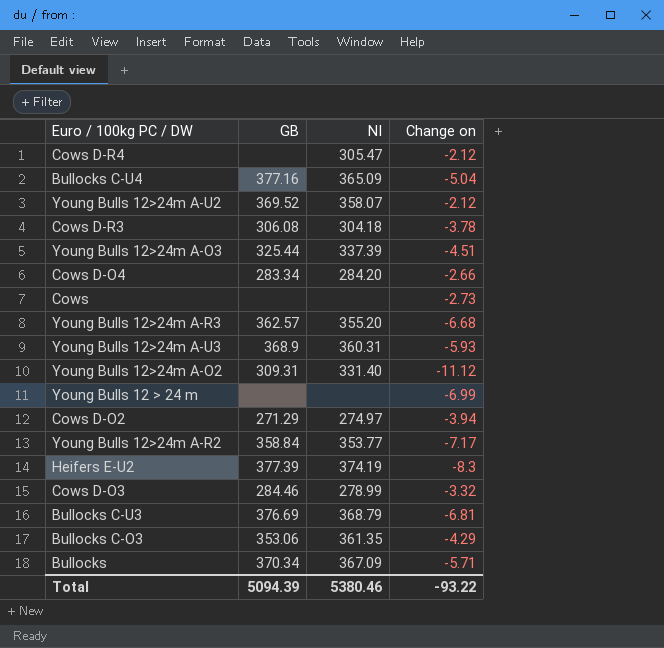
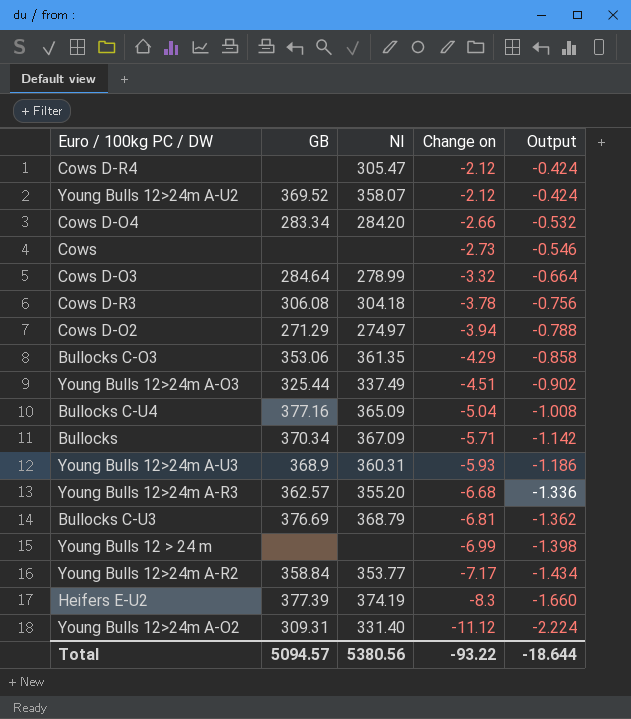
row order: none -> Change on descending
column Output | formula: none -> [Change on] * 0.2
Cows D-O3 | GB: 284.46 -> 284.64
Young Bulls 12>24m A-O3 | NI: 337.39 -> 337.49
Total | GB: 5094.39 -> 5094.57
Total | NI: 5380.46 -> 5380.56

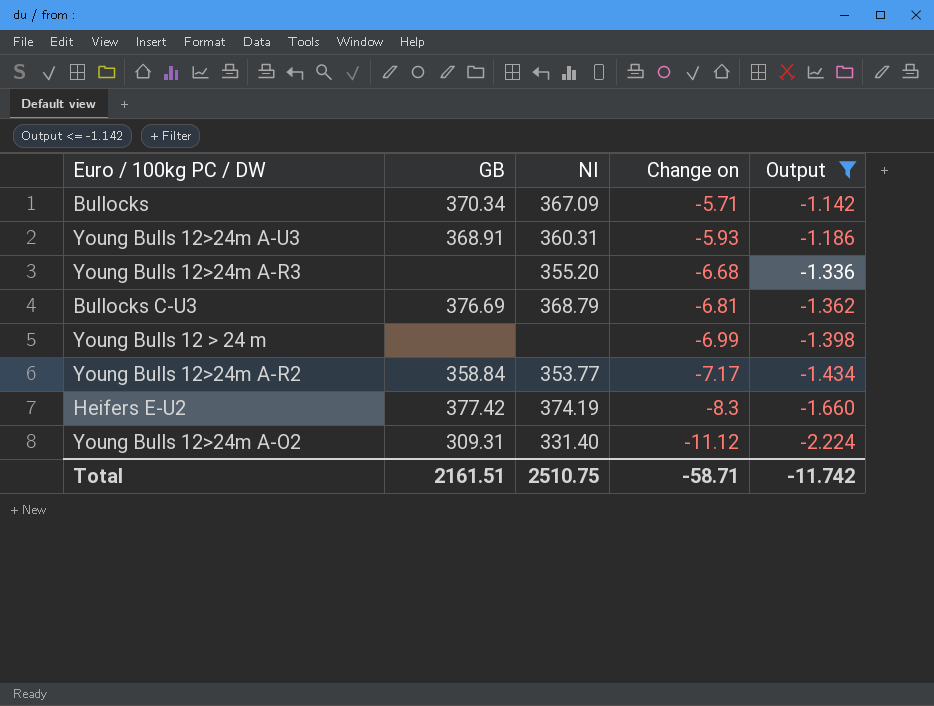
filter: none -> Output <= -1.142
Young Bulls 12>24m A-U3 | GB: 368.9 -> 368.91
Young Bulls 12>24m A-R3 | GB: 362.57 -> none
Heifers E-U2 | GB: 377.39 -> 377.42
Total | GB: 5094.57 -> 2161.51
Total | NI: 5380.56 -> 2510.75
Total | Change on: -93.22 -> -58.71
Total | Output: -18.644 -> -11.742

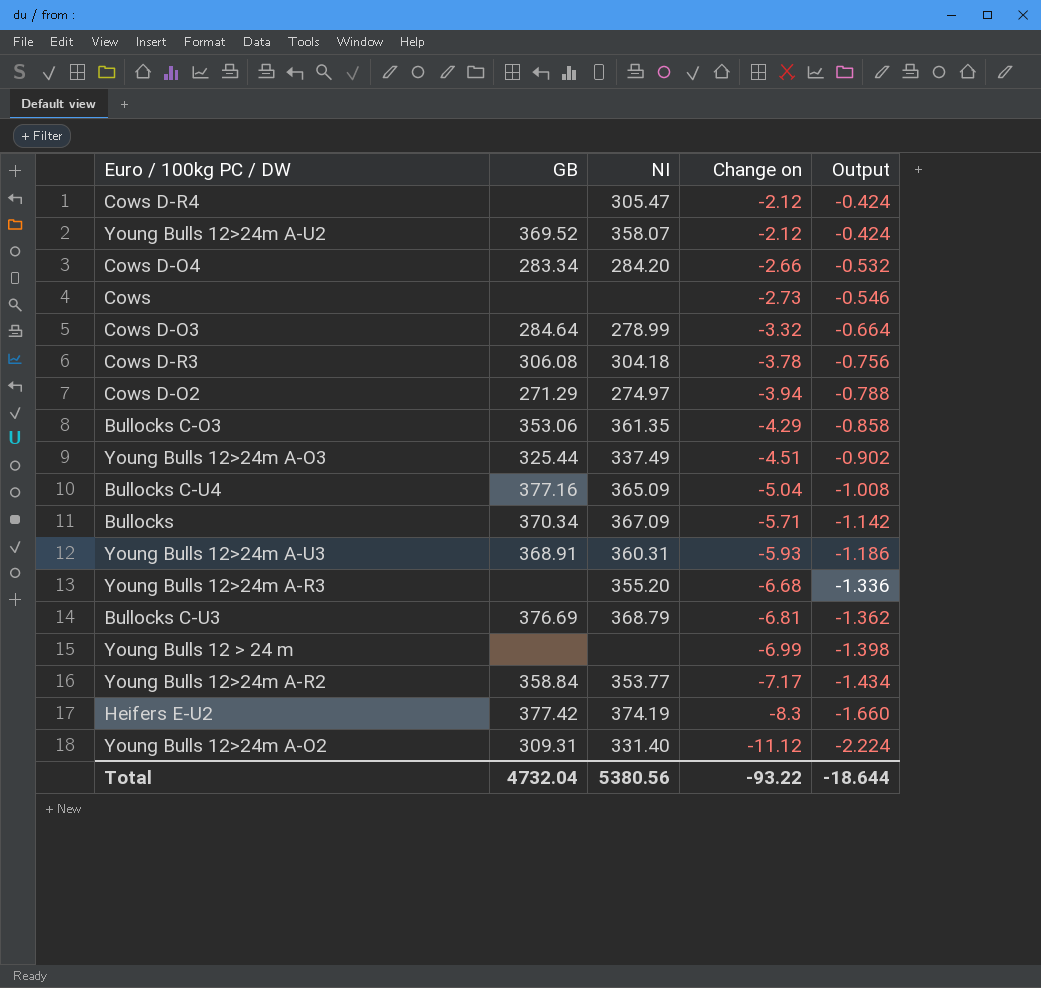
filter: Output <= -1.142 -> none
Total | GB: 2161.51 -> 4732.04
Total | NI: 2510.75 -> 5380.56
Total | Change on: -58.71 -> -93.22
Total | Output: -11.742 -> -18.644

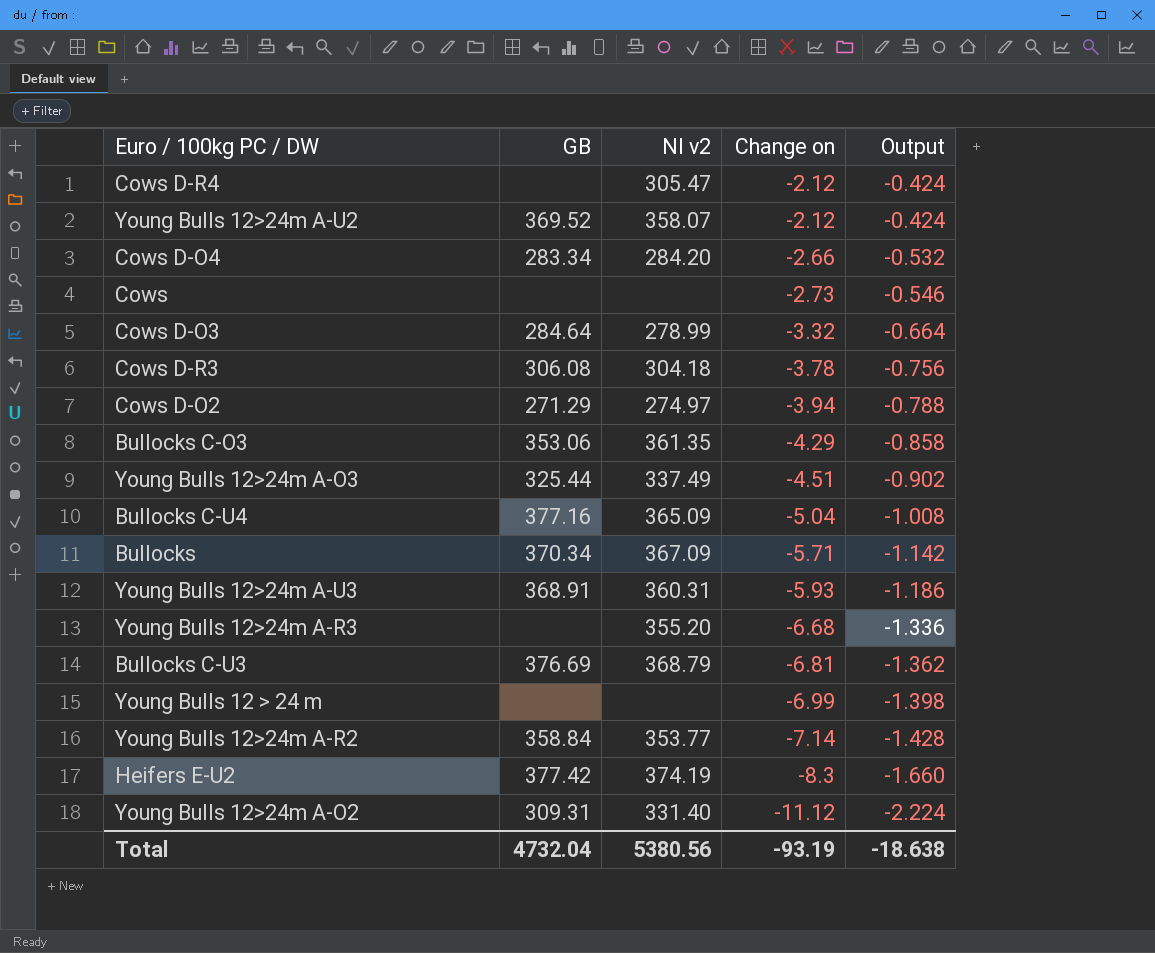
column name: NI -> NI v2
Young Bulls 12>24m A-R2 | Change on: -7.17 -> -7.14
Young Bulls 12>24m A-R2 | Output: -1.434 -> -1.428
Total | Change on: -93.22 -> -93.19
Total | Output: -18.644 -> -18.638

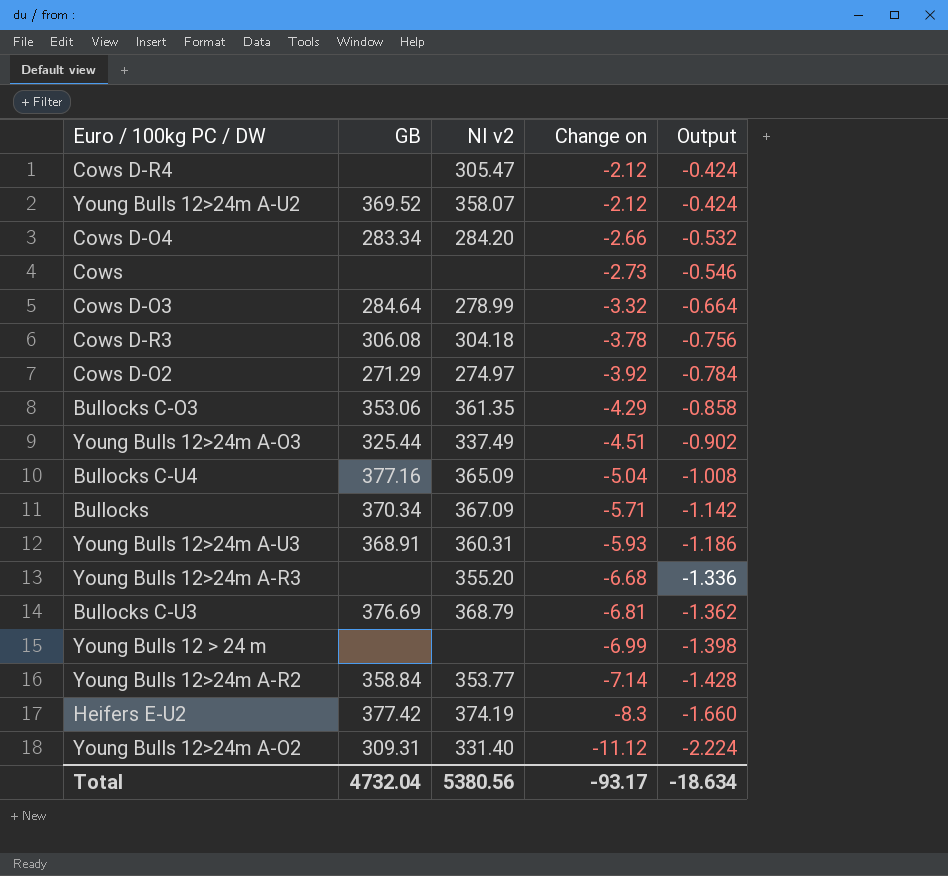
Cows D-O2 | Change on: -3.94 -> -3.92
Cows D-O2 | Output: -0.788 -> -0.784
Total | Change on: -93.19 -> -93.17
Total | Output: -18.638 -> -18.634

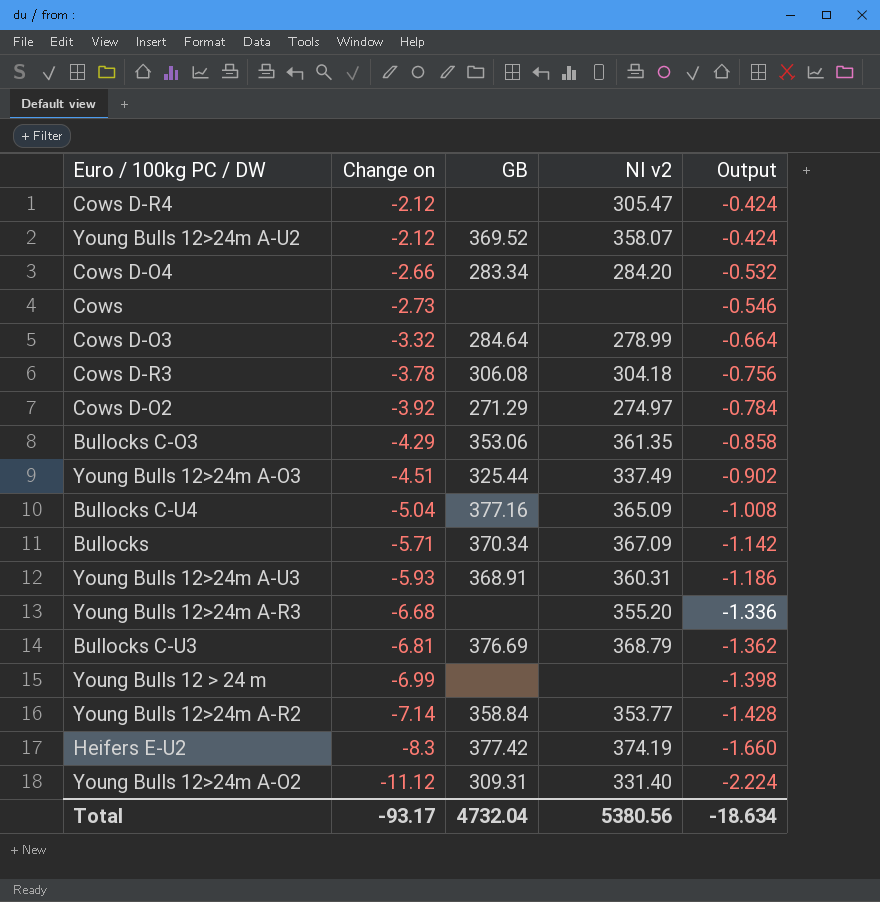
column Change on | position: 4 -> 2

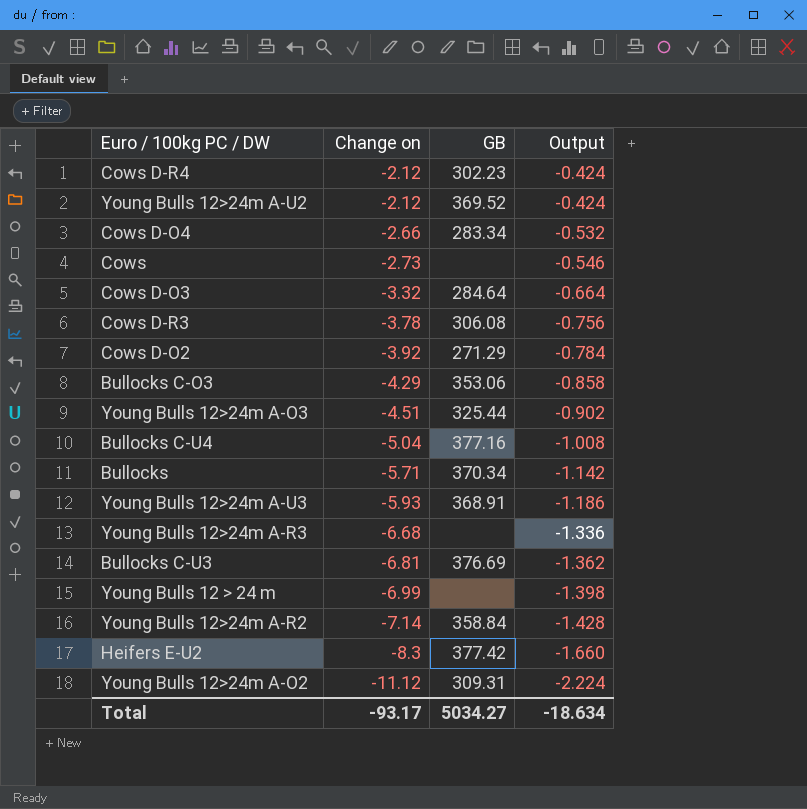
column NI v2 | position: 4 -> none
Cows D-R4 | GB: none -> 302.23
Total | GB: 4732.04 -> 5034.27

